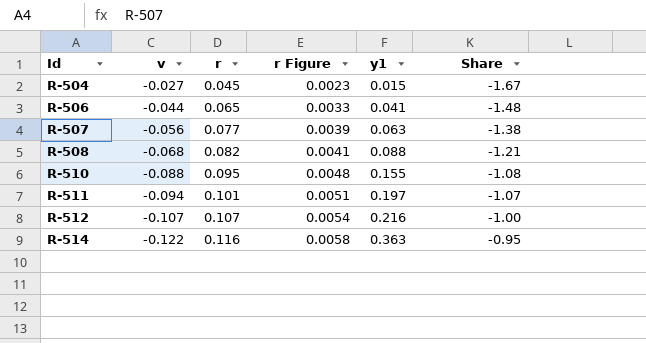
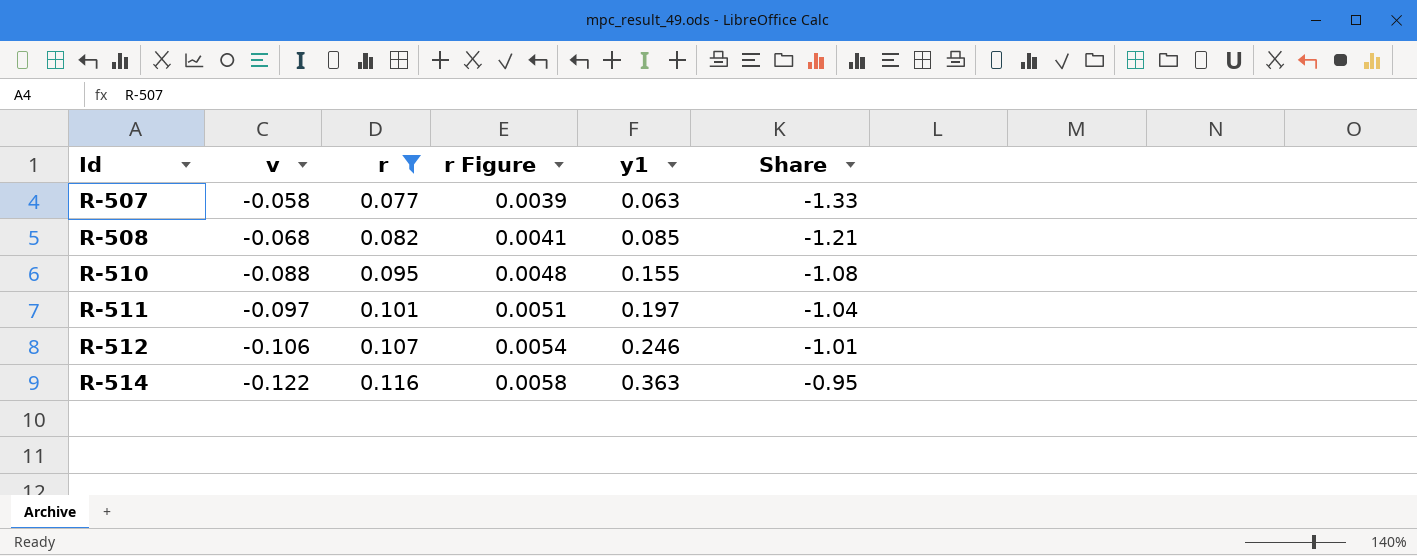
filter: none -> r >= 0.077
R-507 | v: -0.056 -> -0.058
R-507 | Share: -1.38 -> -1.33
R-508 | y1: 0.088 -> 0.085
R-511 | v: -0.094 -> -0.097
R-511 | Share: -1.07 -> -1.04
R-512 | v: -0.107 -> -0.106
R-512 | y1: 0.216 -> 0.246
R-512 | Share: -1.00 -> -1.01

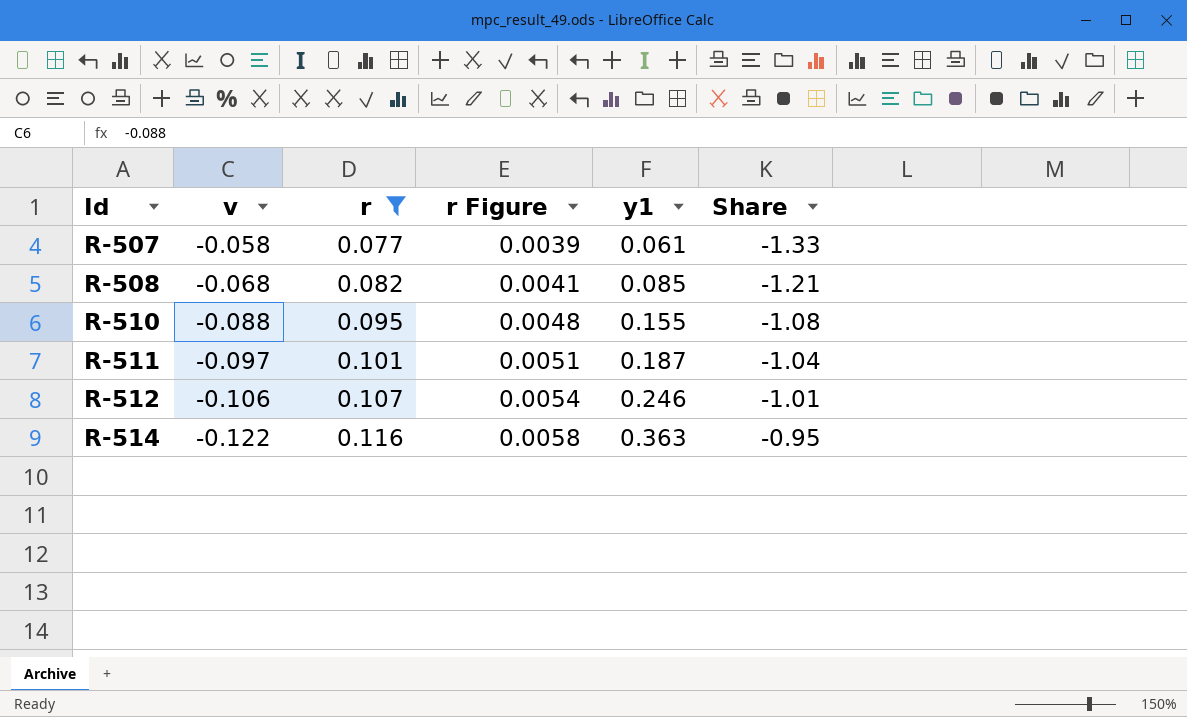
R-507 | y1: 0.063 -> 0.061
R-511 | y1: 0.197 -> 0.187

